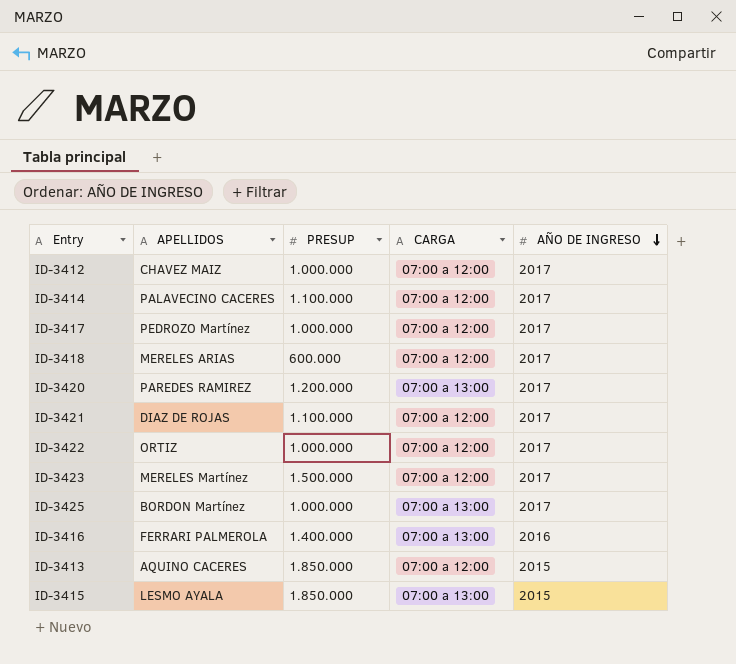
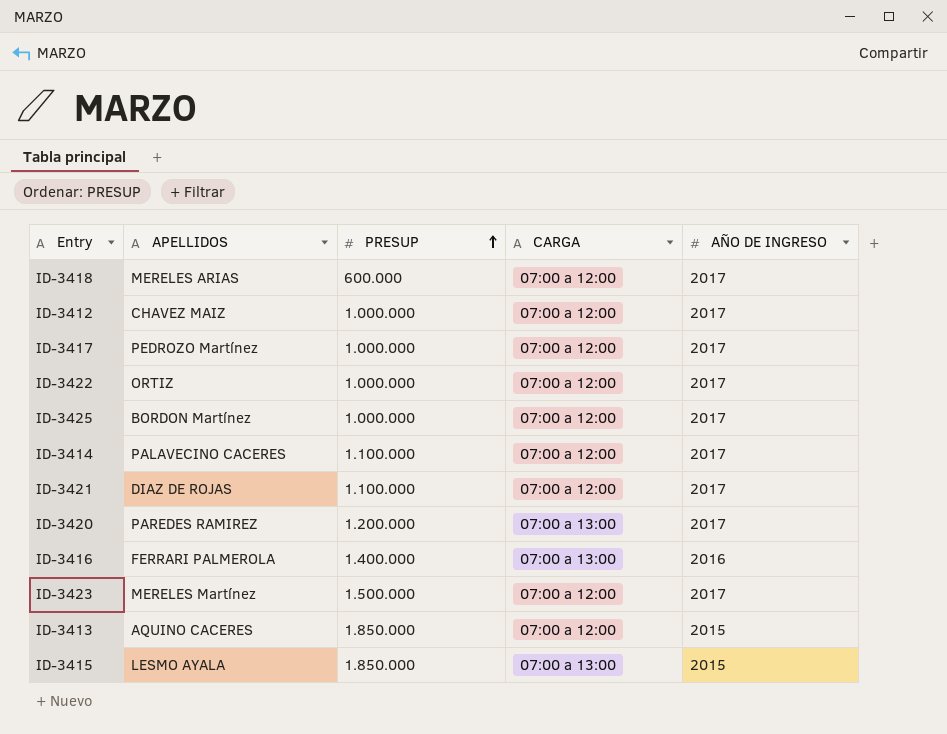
row order: AÑO DE INGRESO descending -> PRESUP ascending
ID-3425 | CARGA: 07:00 a 13:00 -> 07:00 a 12:00

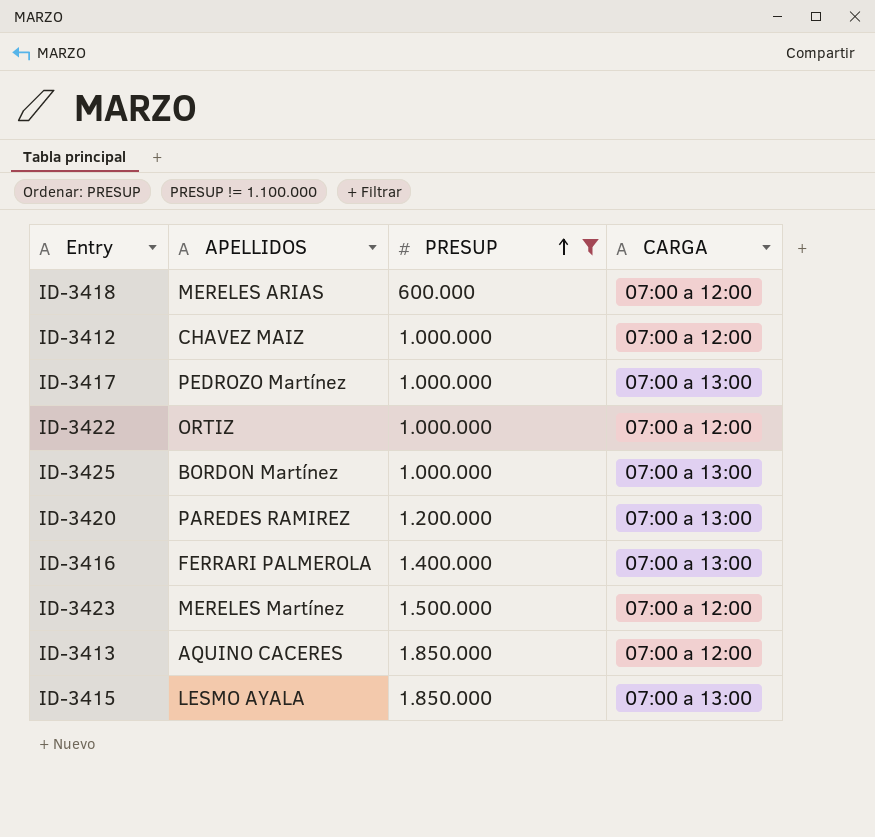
filter: none -> PRESUP != 1.100.000
column AÑO DE INGRESO | position: 5 -> none
ID-3417 | CARGA: 07:00 a 12:00 -> 07:00 a 13:00
ID-3425 | CARGA: 07:00 a 12:00 -> 07:00 a 13:00

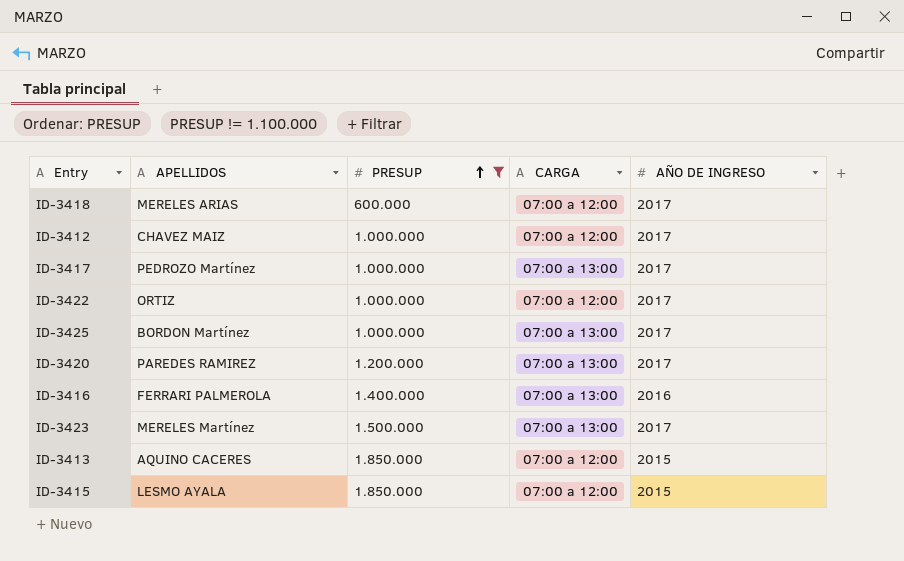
column AÑO DE INGRESO | position: none -> 5
ID-3423 | CARGA: 07:00 a 12:00 -> 07:00 a 13:00
ID-3415 | CARGA: 07:00 a 13:00 -> 07:00 a 12:00

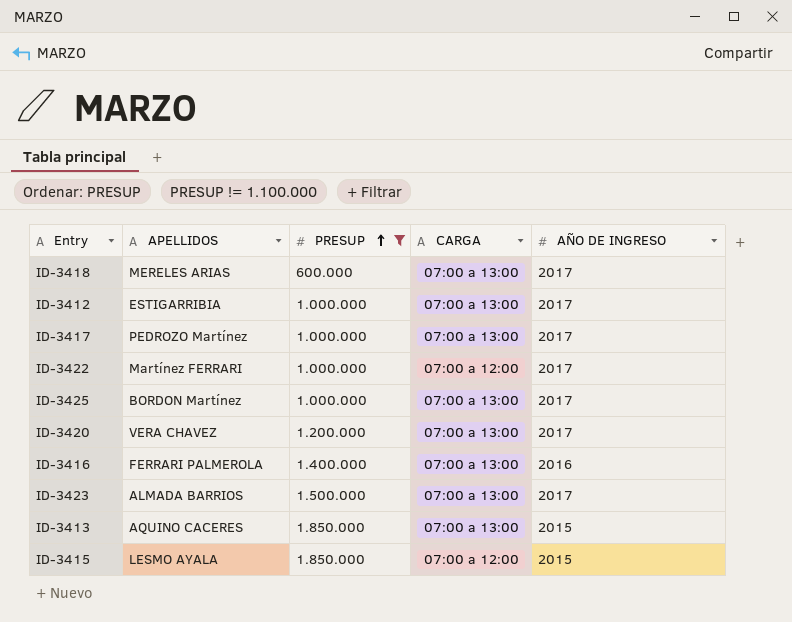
ID-3418 | CARGA: 07:00 a 12:00 -> 07:00 a 13:00
ID-3412 | APELLIDOS: CHAVEZ MAIZ -> ESTIGARRIBIA
ID-3412 | CARGA: 07:00 a 12:00 -> 07:00 a 13:00
ID-3422 | APELLIDOS: ORTIZ -> Martínez FERRARI
ID-3420 | APELLIDOS: PAREDES RAMIREZ -> VERA CHAVEZ
ID-3423 | APELLIDOS: MERELES Martínez -> ALMADA BARRIOS
ID-3413 | CARGA: 07:00 a 12:00 -> 07:00 a 13:00

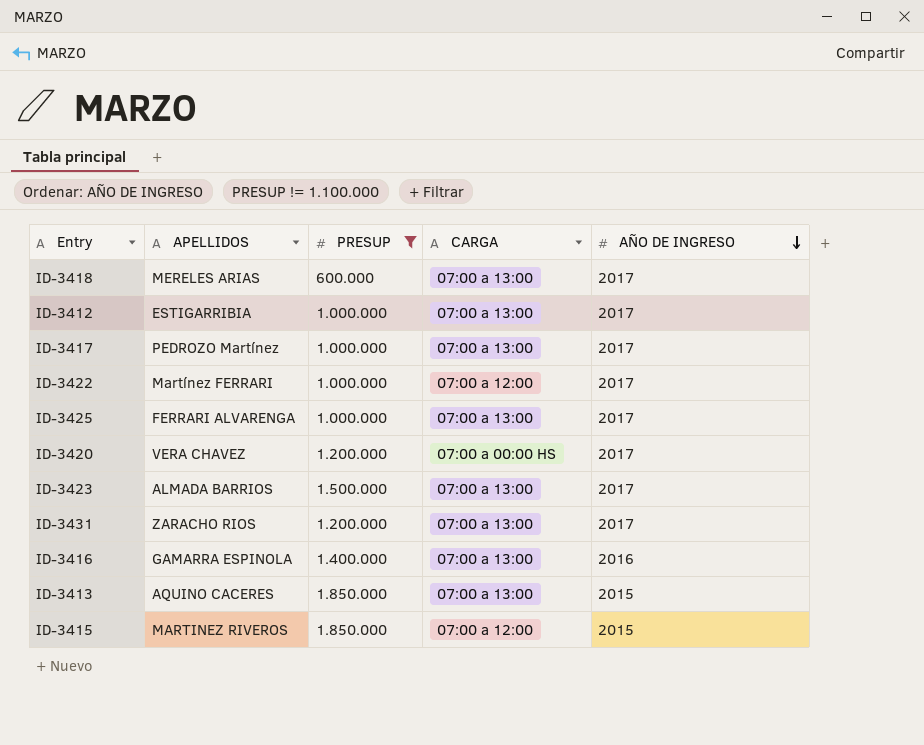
row order: PRESUP ascending -> AÑO DE INGRESO descending
ID-3425 | APELLIDOS: BORDON Martínez -> FERRARI ALVARENGA
ID-3420 | CARGA: 07:00 a 13:00 -> 07:00 a 00:00 HS
row ID-3431: none -> ZARACHO RIOS | 1.200.000 | 07:00 a 13:00 | 2017
ID-3416 | APELLIDOS: FERRARI PALMEROLA -> GAMARRA ESPINOLA
ID-3415 | APELLIDOS: LESMO AYALA -> MARTINEZ RIVEROS

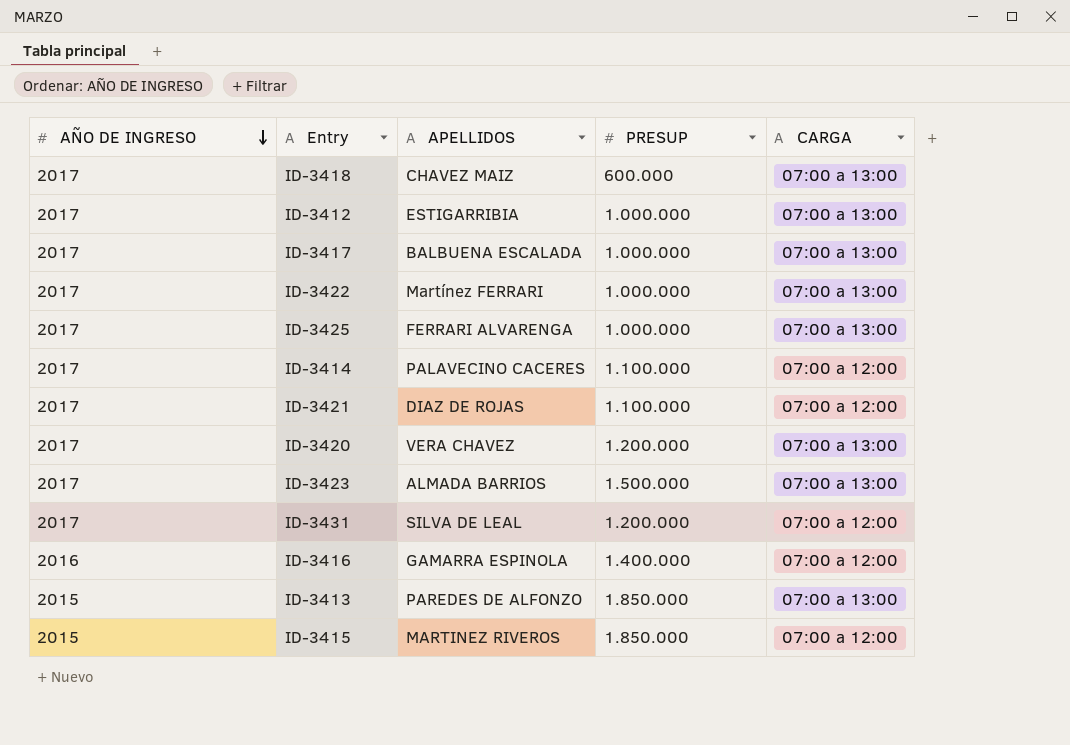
filter: PRESUP != 1.100.000 -> none
column AÑO DE INGRESO | position: 5 -> 1
ID-3418 | APELLIDOS: MERELES ARIAS -> CHAVEZ MAIZ
ID-3417 | APELLIDOS: PEDROZO Martínez -> BALBUENA ESCALADA
ID-3422 | CARGA: 07:00 a 12:00 -> 07:00 a 13:00
ID-3420 | CARGA: 07:00 a 00:00 HS -> 07:00 a 13:00
ID-3431 | APELLIDOS: ZARACHO RIOS -> SILVA DE LEAL
ID-3431 | CARGA: 07:00 a 13:00 -> 07:00 a 12:00
ID-3416 | CARGA: 07:00 a 13:00 -> 07:00 a 12:00
ID-3413 | APELLIDOS: AQUINO CACERES -> PAREDES DE ALFONZO

